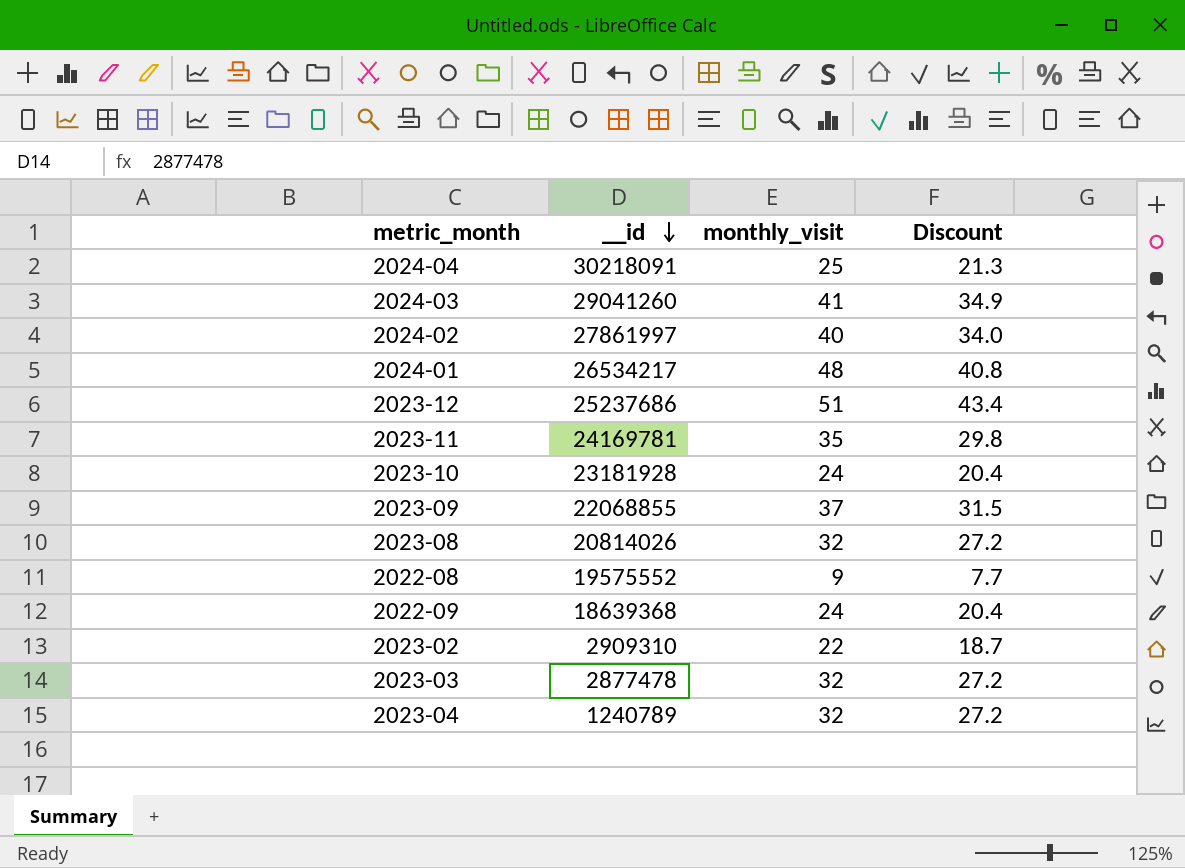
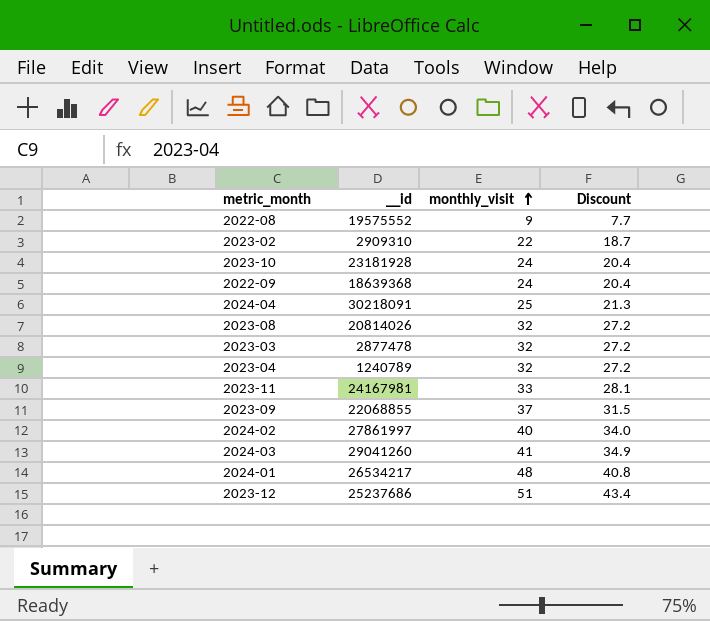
row order: __id descending -> monthly_visit ascending
2023-11 | __id: 24169781 -> 24167981
2023-11 | monthly_visit: 35 -> 33
2023-11 | Discount: 29.8 -> 28.1

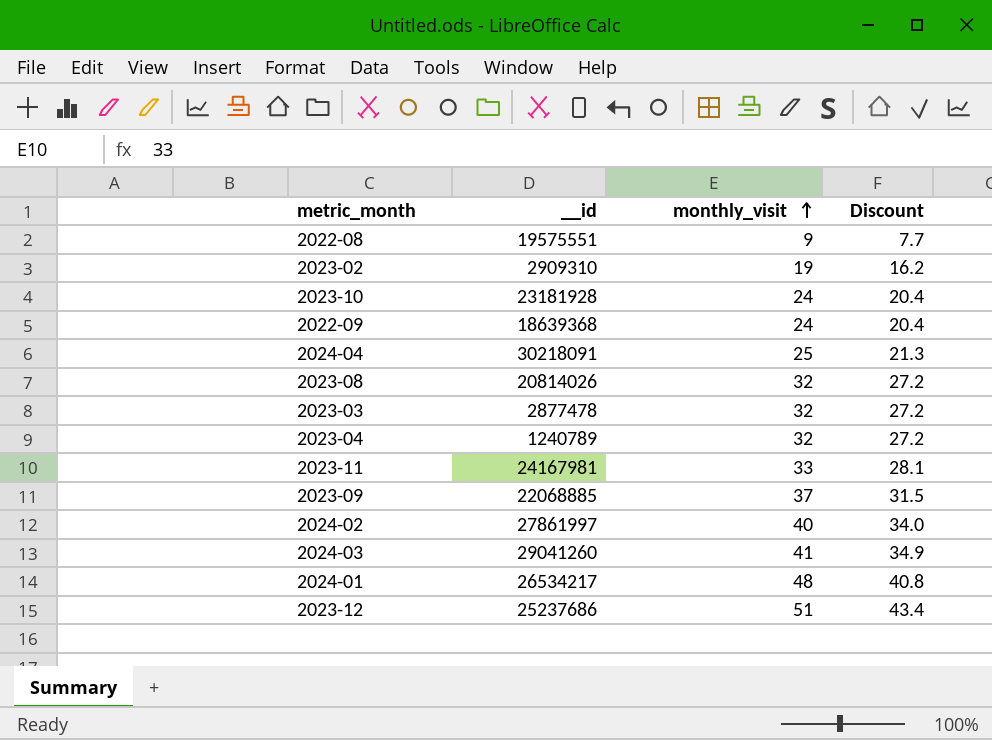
2022-08 | __id: 19575552 -> 19575551
2023-02 | monthly_visit: 22 -> 19
2023-02 | Discount: 18.7 -> 16.2
2023-09 | __id: 22068855 -> 22068885

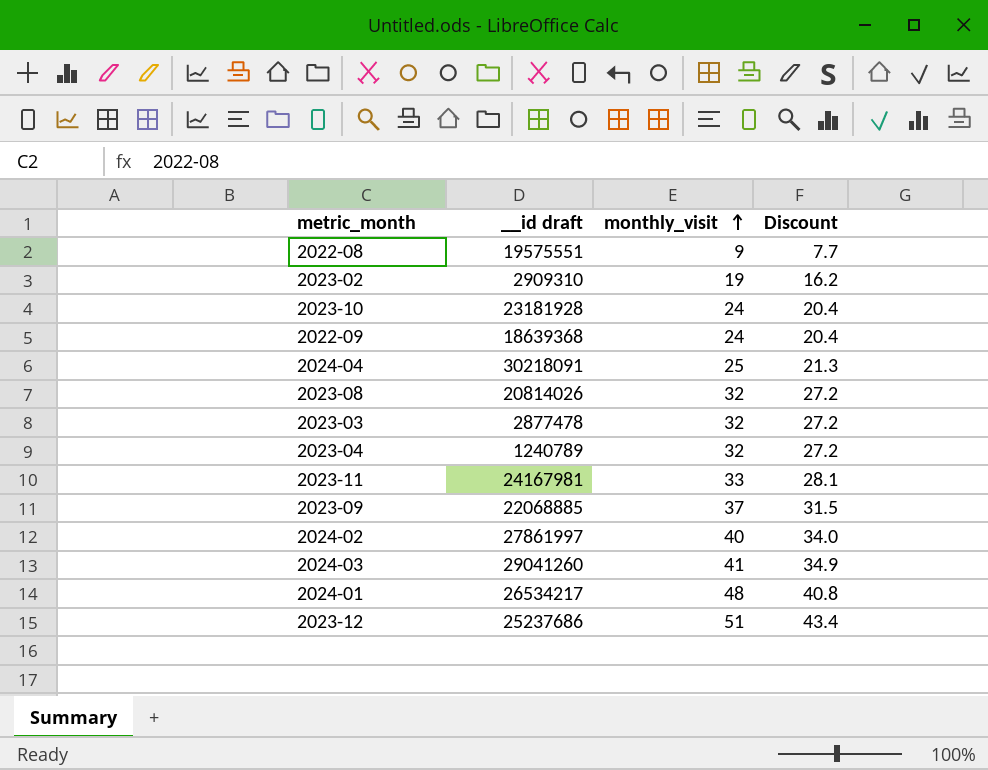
column name: __id -> __id draft

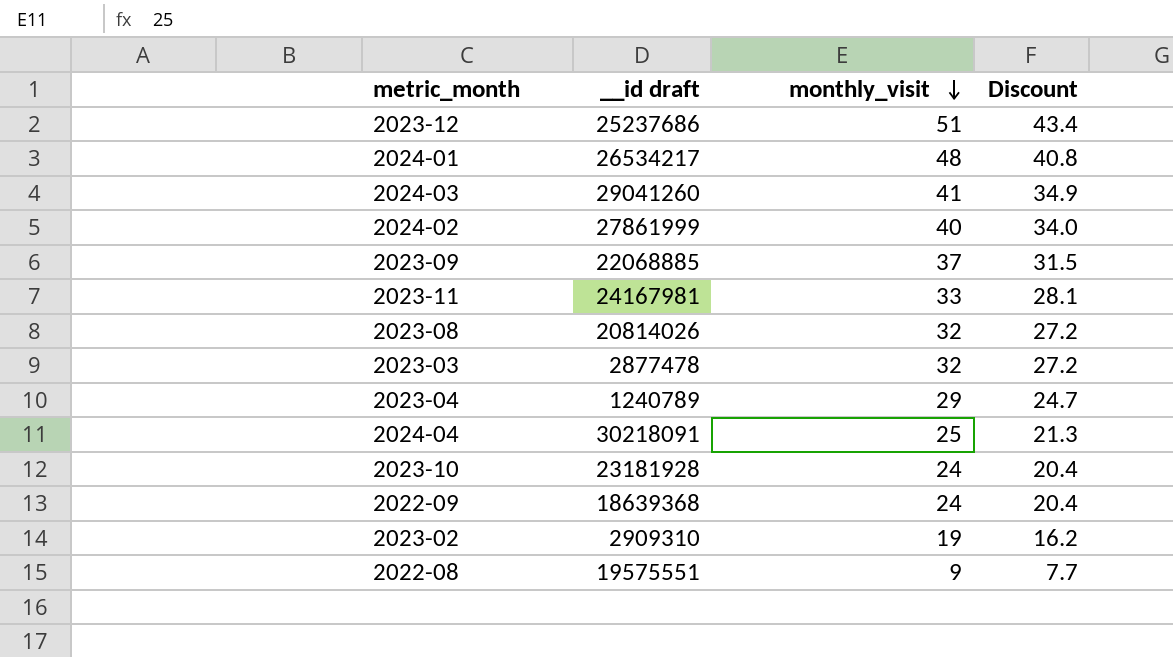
row order: monthly_visit ascending -> monthly_visit descending
2024-02 | __id draft: 27861997 -> 27861999
2023-04 | monthly_visit: 32 -> 29
2023-04 | Discount: 27.2 -> 24.7

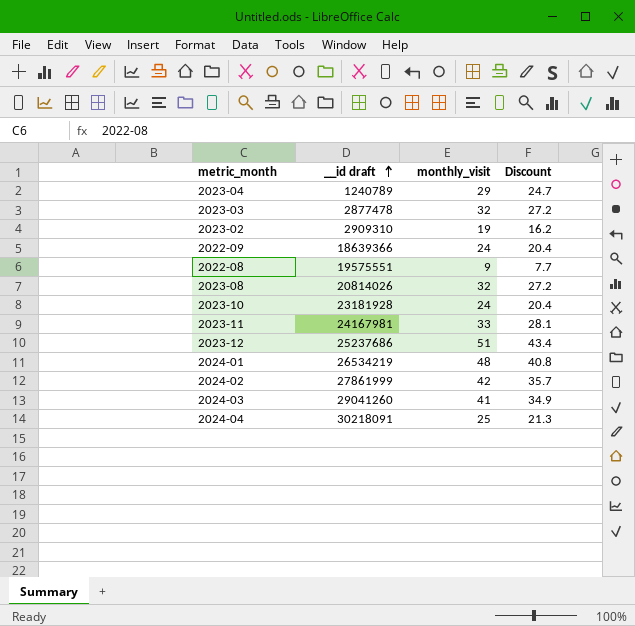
row order: monthly_visit descending -> __id draft ascending
row 2023-09: 22068885 | 37 | 31.5 -> none
2022-09 | __id draft: 18639368 -> 18639366
2024-01 | __id draft: 26534217 -> 26534219
2024-02 | monthly_visit: 40 -> 42
2024-02 | Discount: 34.0 -> 35.7

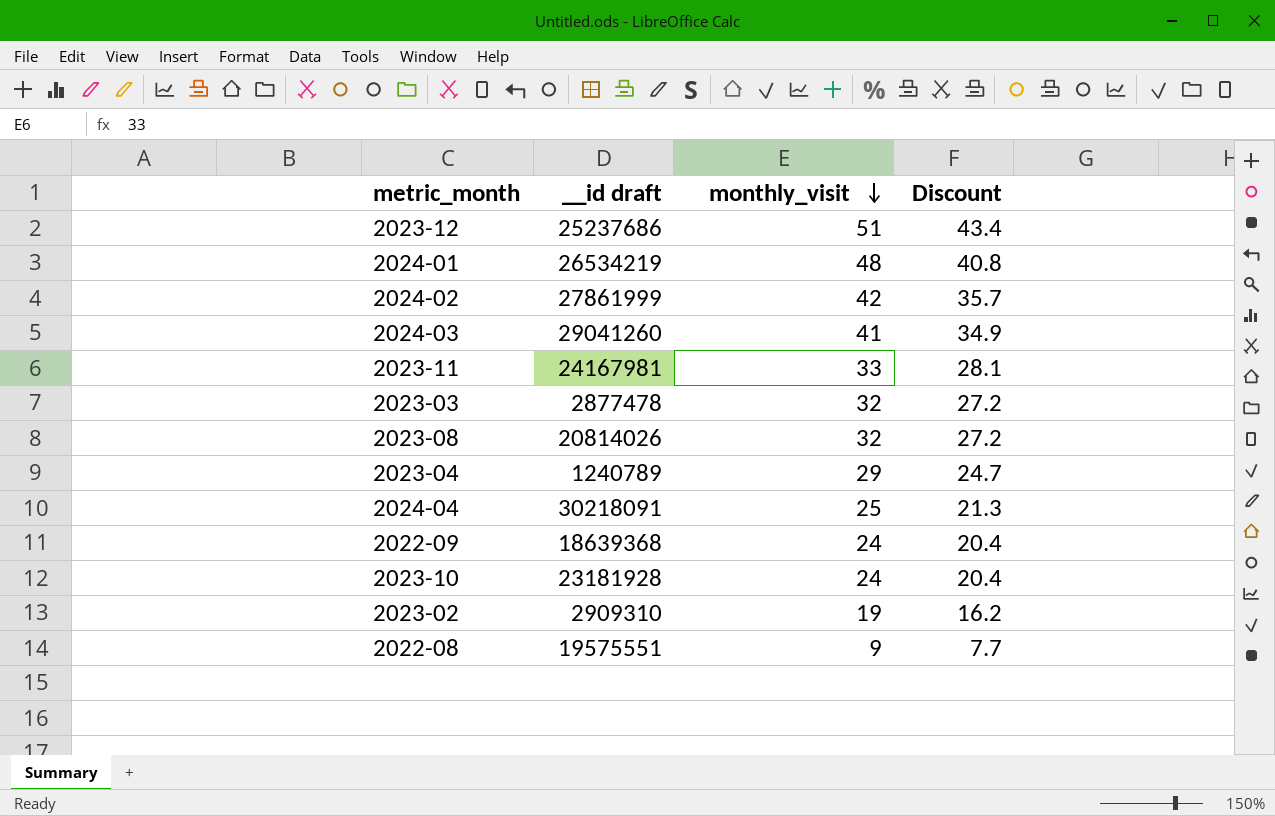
row order: __id draft ascending -> monthly_visit descending
2022-09 | __id draft: 18639366 -> 18639368

